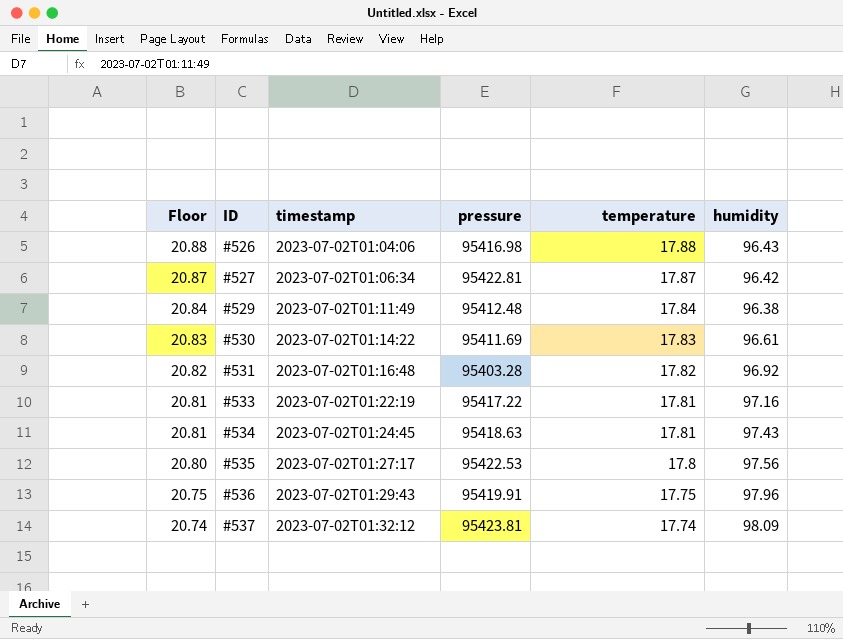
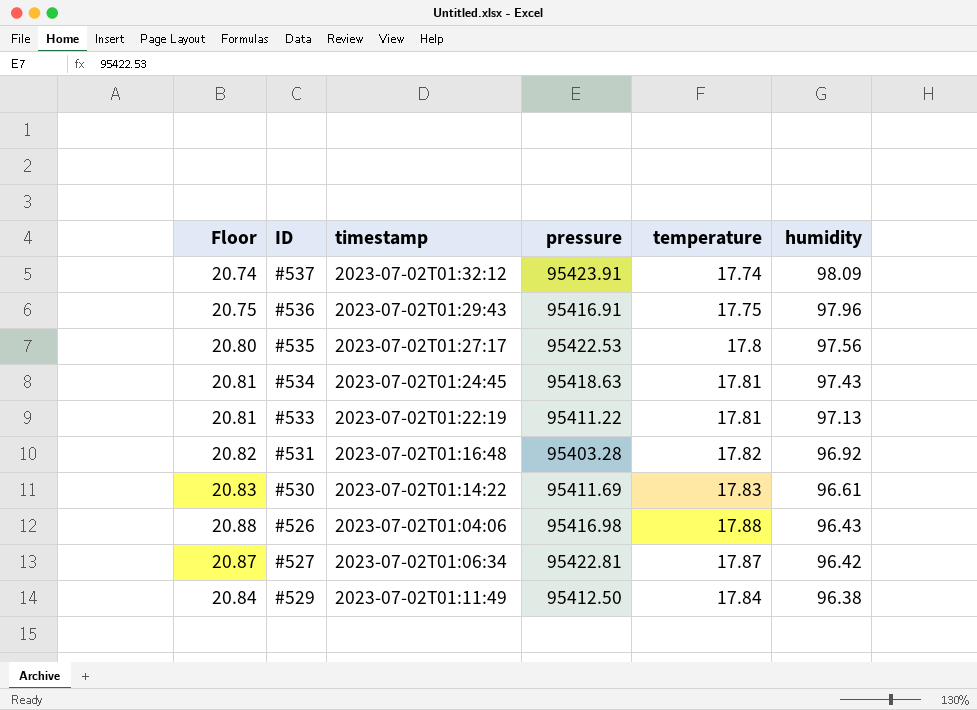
row order: Floor descending -> humidity descending
#537 | pressure: 95423.81 -> 95423.91
#536 | pressure: 95419.91 -> 95416.91
#533 | pressure: 95417.22 -> 95411.22
#533 | humidity: 97.16 -> 97.13
#529 | pressure: 95412.48 -> 95412.50

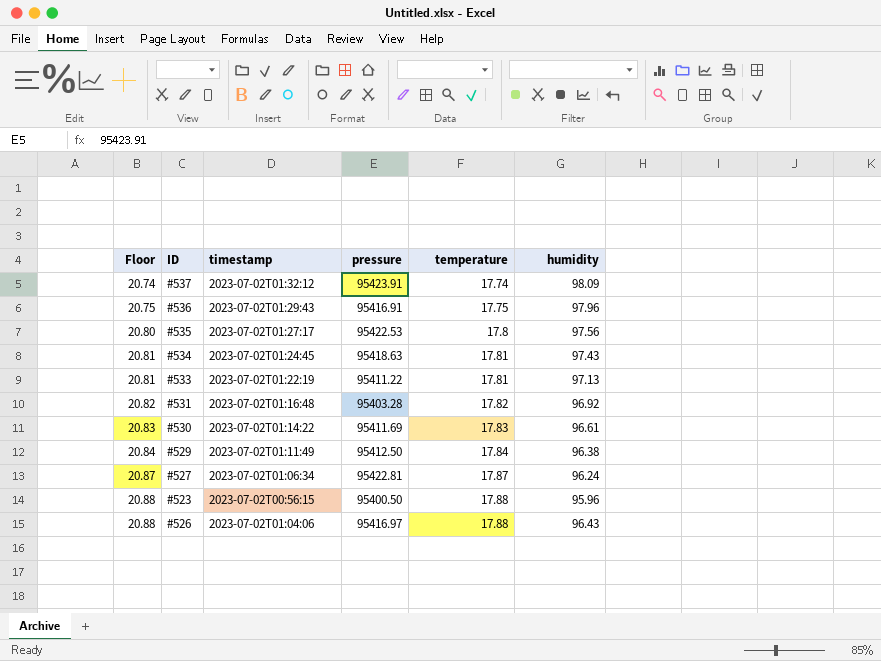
row order: humidity descending -> Floor ascending
#527 | humidity: 96.42 -> 96.24
row #523: none -> 20.88 | 2023-07-02T00:56:15 | 95400.50 | 17.88 | 95.96
#526 | pressure: 95416.98 -> 95416.97

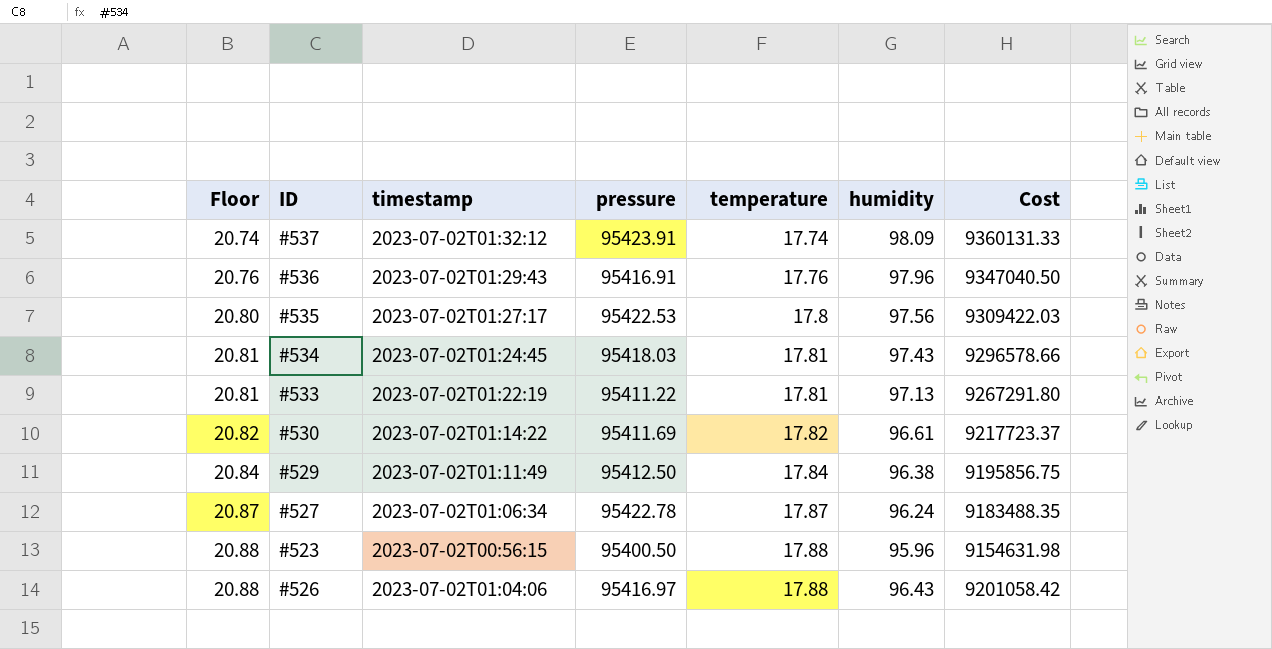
column Cost | formula: none -> [pressure] * [humidity]
row #531: 20.82 | 2023-07-02T01:16:48 | 95403.28 | 17.82 | 96.92 -> none
#536 | Floor: 20.75 -> 20.76
#536 | temperature: 17.75 -> 17.76
#534 | pressure: 95418.63 -> 95418.03
#530 | Floor: 20.83 -> 20.82
#530 | temperature: 17.83 -> 17.82
#527 | pressure: 95422.81 -> 95422.78

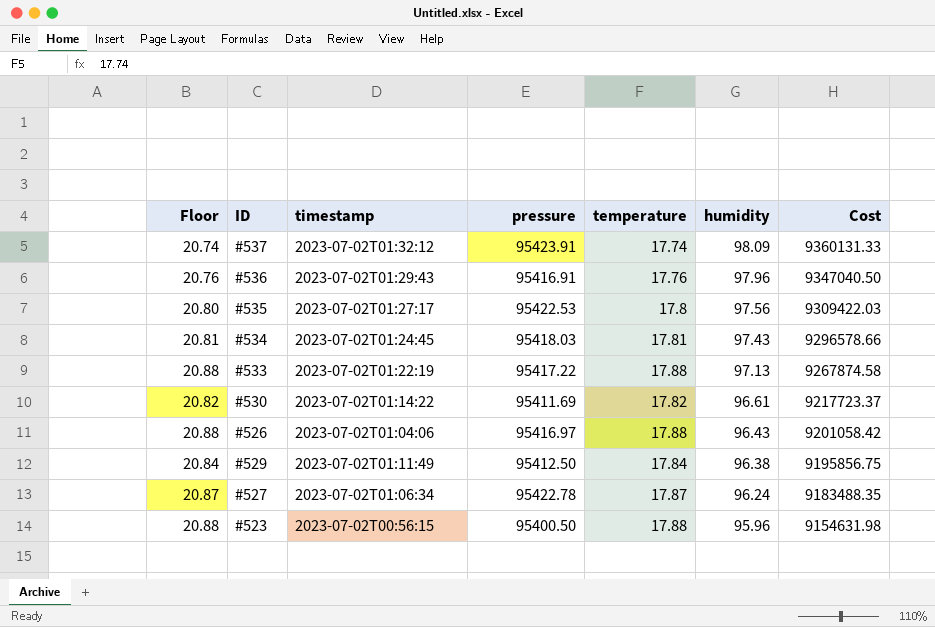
row order: Floor ascending -> humidity descending
#533 | Floor: 20.81 -> 20.88
#533 | pressure: 95411.22 -> 95417.22
#533 | temperature: 17.81 -> 17.88
#533 | Cost: 9267291.80 -> 9267874.58

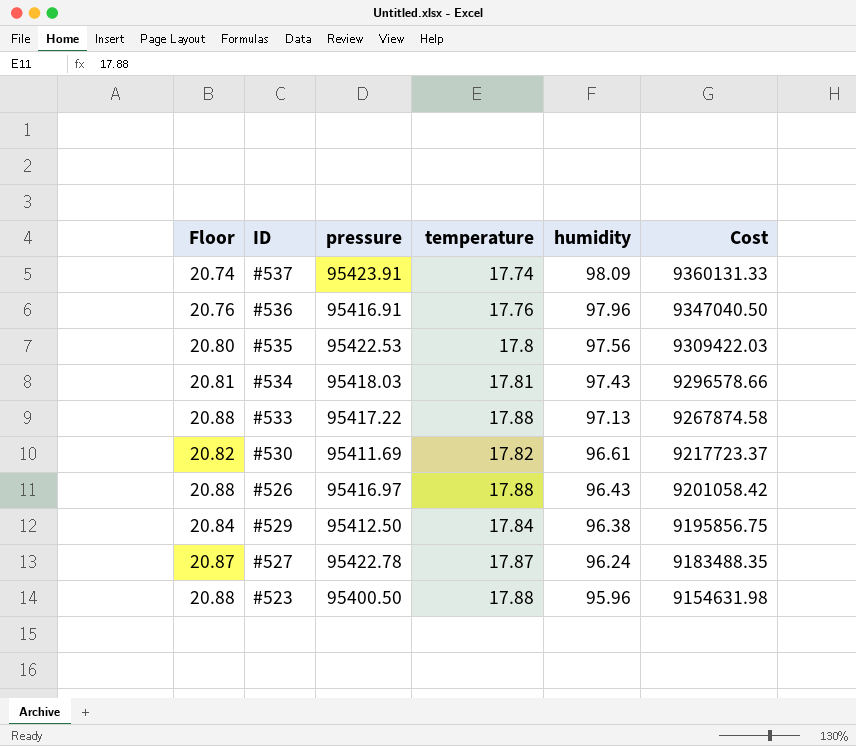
column timestamp | position: 3 -> none

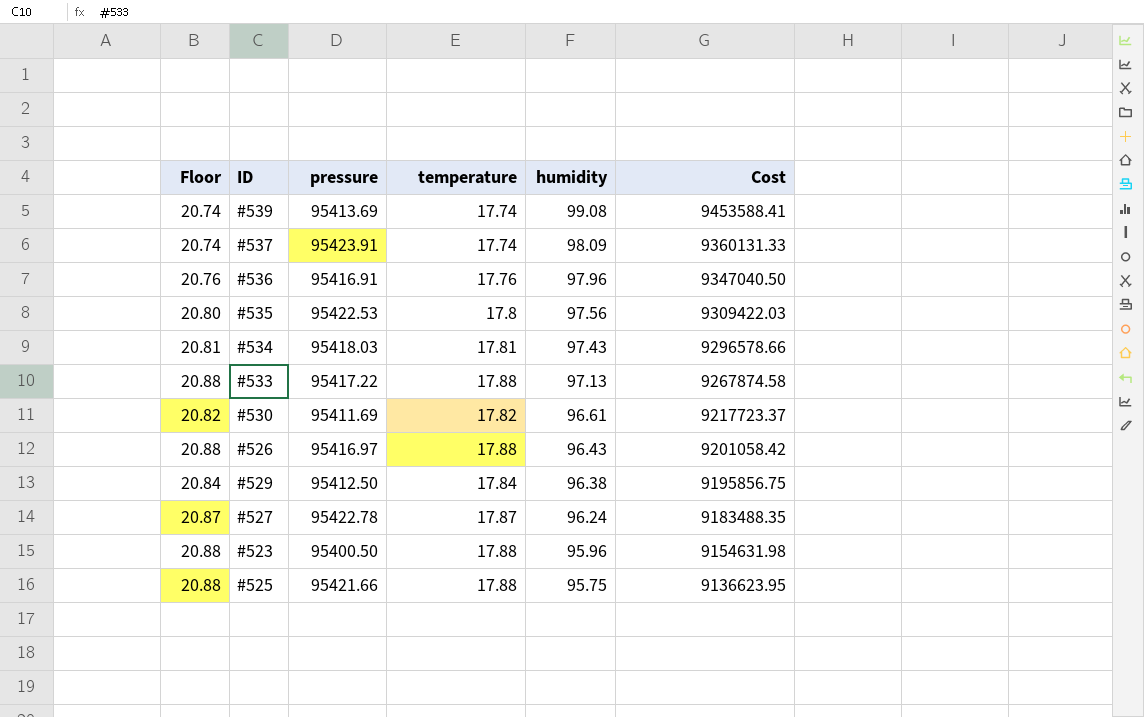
row #539: none -> 20.74 | 95413.69 | 17.74 | 99.08 | 9453588.41
row #525: none -> 20.88 | 95421.66 | 17.88 | 95.75 | 9136623.95

